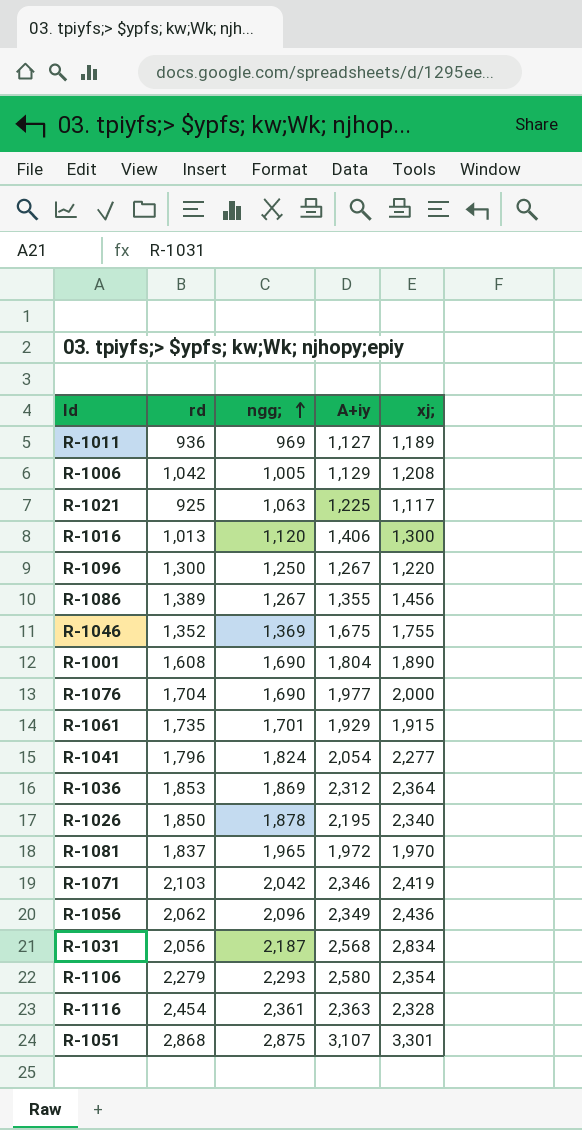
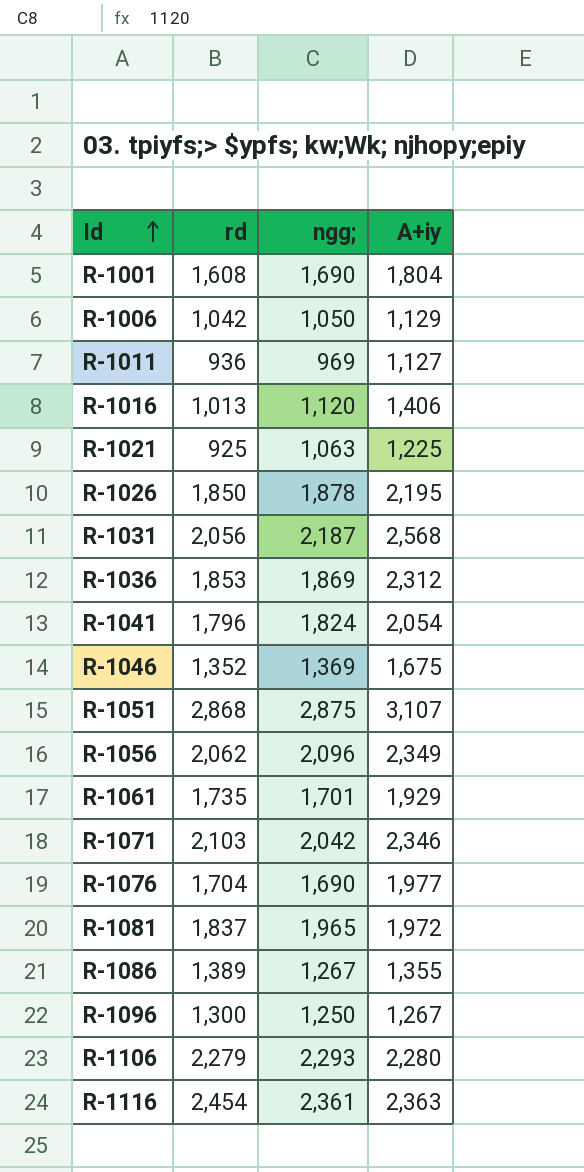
row order: ngg; ascending -> Id ascending
column xj; | position: 5 -> none
R-1006 | ngg;: 1,005 -> 1,050
R-1106 | A+iy: 2,580 -> 2,280

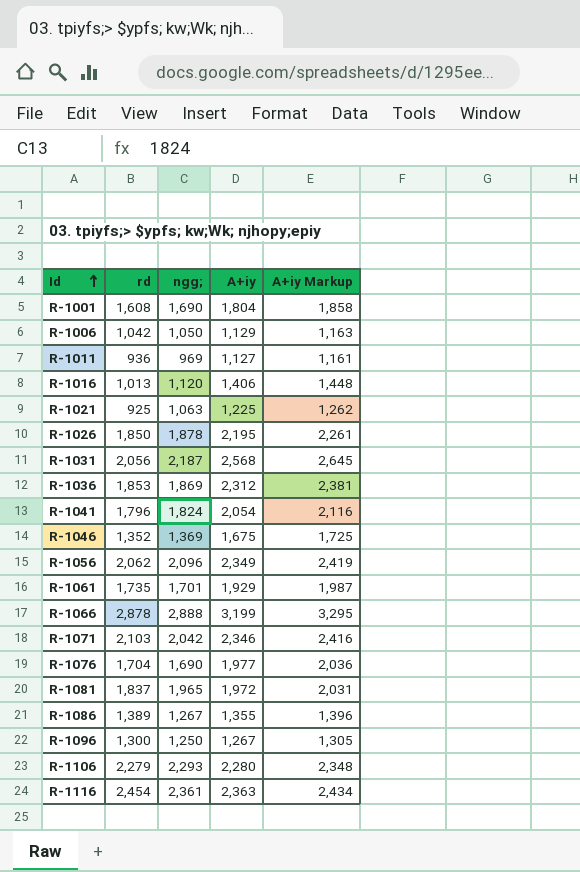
column A+iy Markup | formula: none -> [A+iy] * 1.03
row R-1051: 2,868 | 2,875 | 3,107 -> none
row R-1066: none -> 2,878 | 2,888 | 3,199 | 3,295

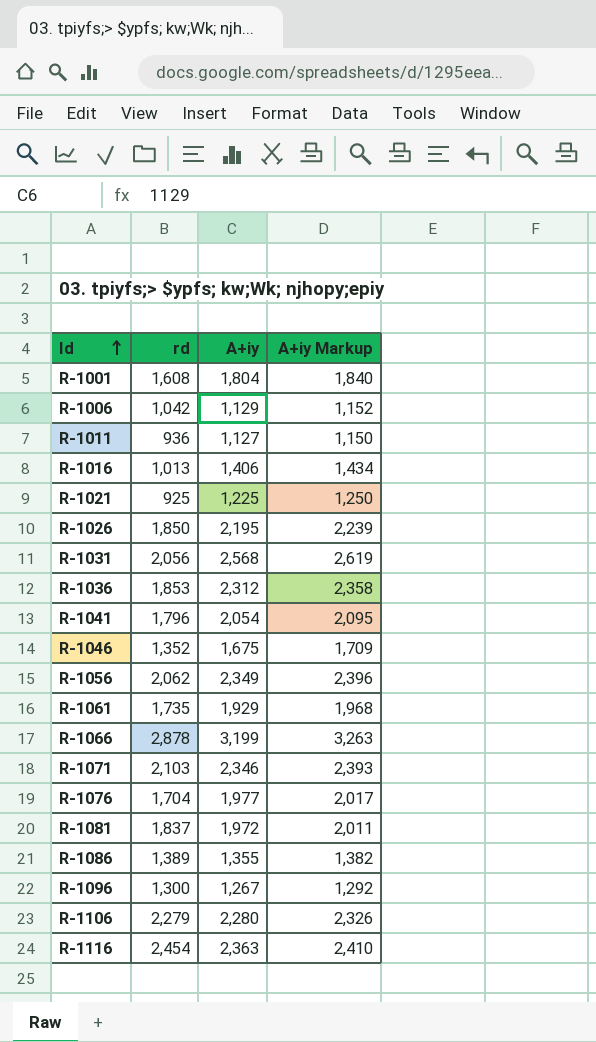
column ngg; | position: 3 -> none
column A+iy Markup | formula: [A+iy] * 1.03 -> [A+iy] * 1.02

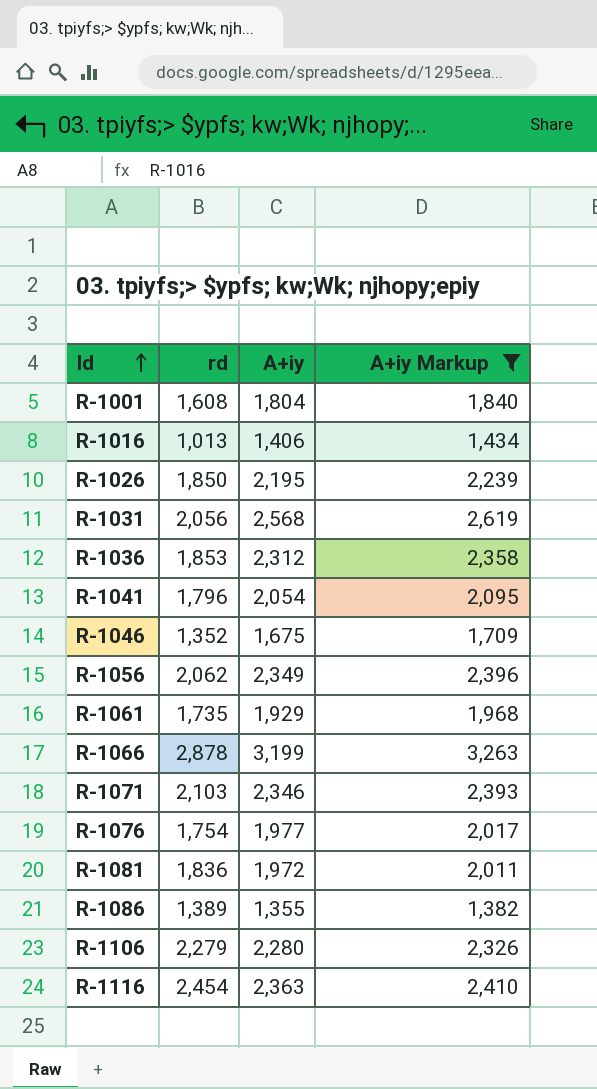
filter: none -> A+iy Markup >= 1,382
R-1076 | rd: 1,704 -> 1,754
R-1081 | rd: 1,837 -> 1,836

